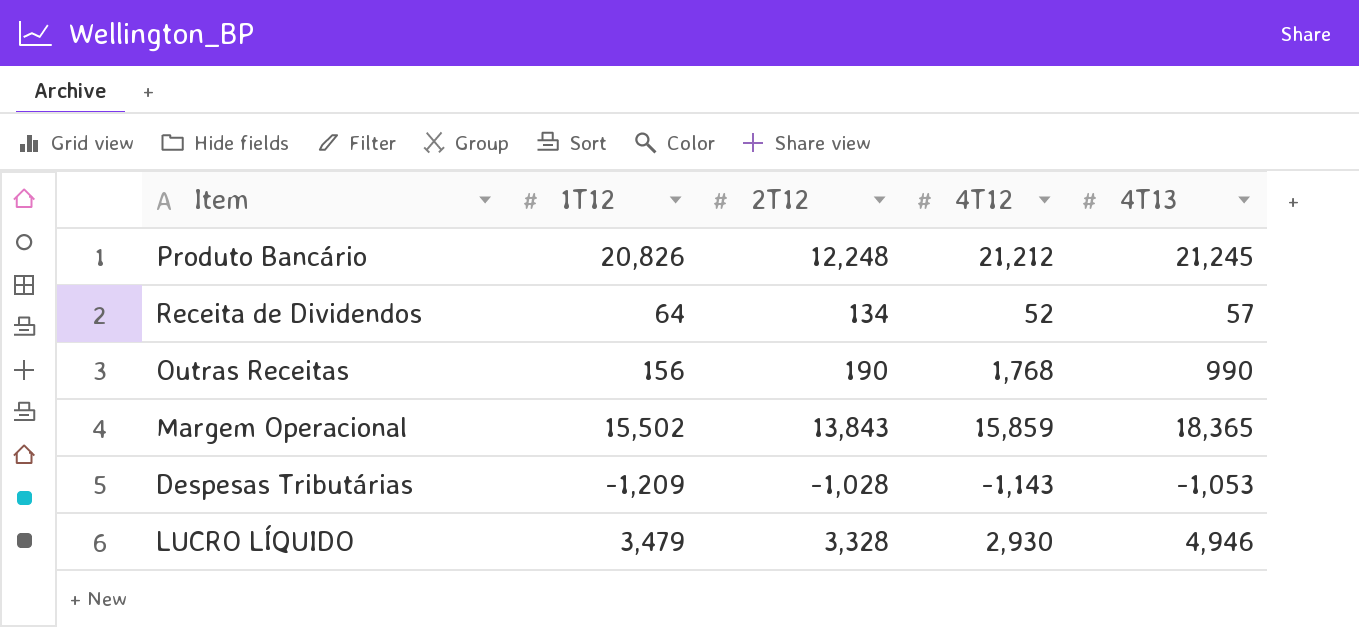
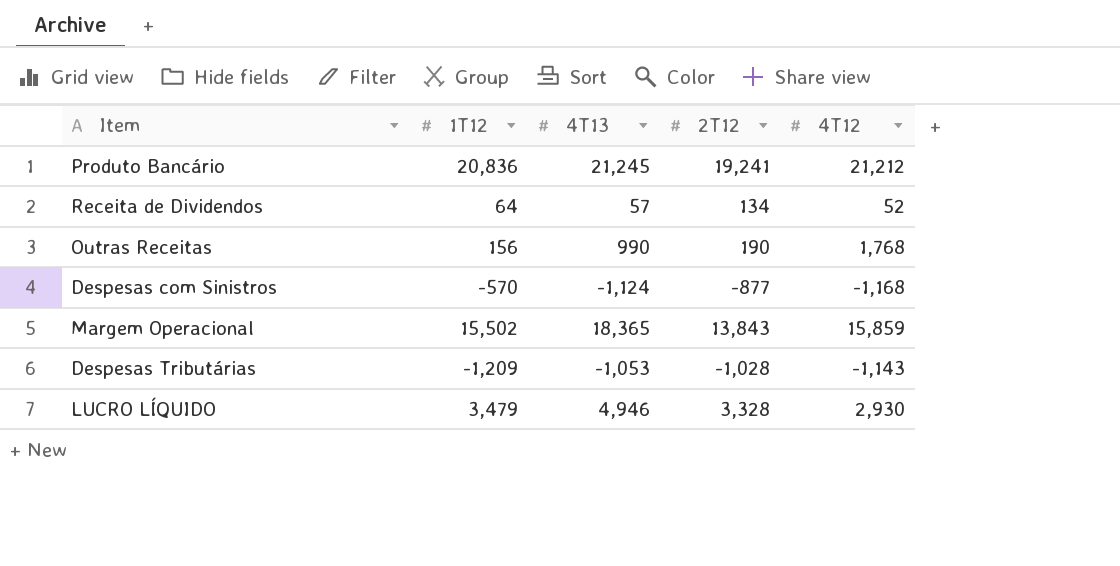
column 4T13 | position: 5 -> 3
Produto Bancário | 1T12: 20,826 -> 20,836
Produto Bancário | 2T12: 12,248 -> 19,241
row Despesas com Sinistros: none -> -570 | -1,124 | -877 | -1,168

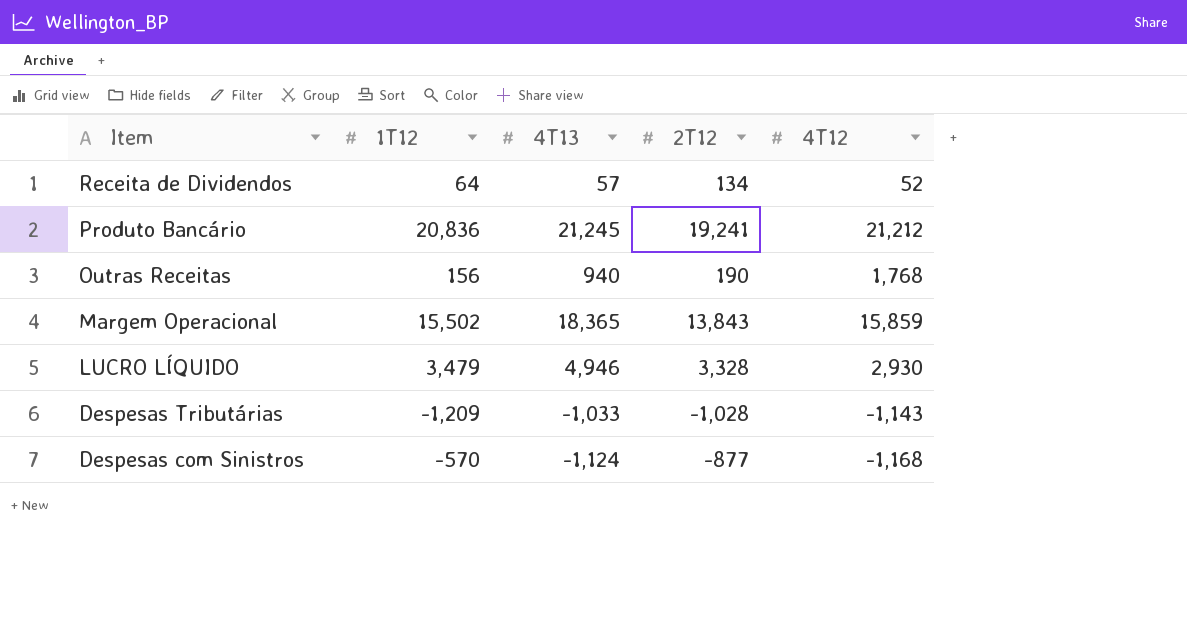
row order: none -> Item descending
Outras Receitas | 4T13: 990 -> 940
Despesas Tributárias | 4T13: -1,053 -> -1,033

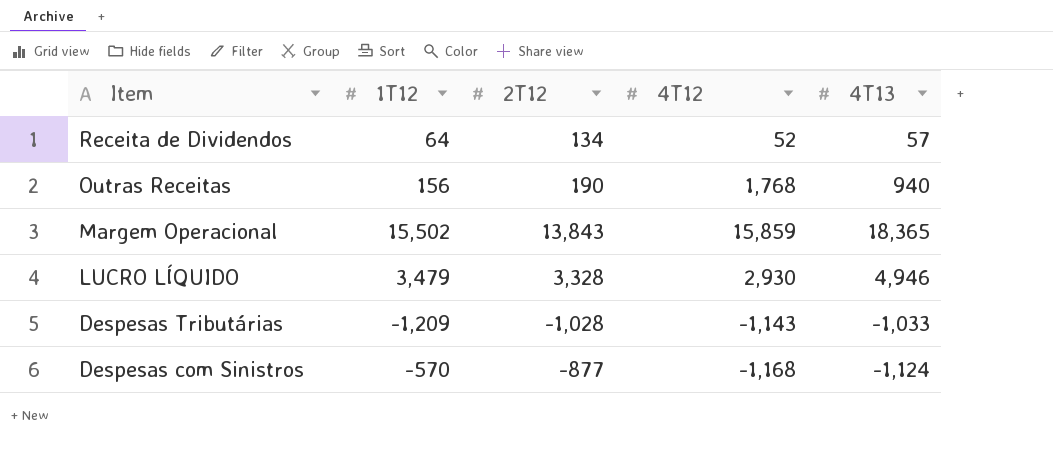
column 4T13 | position: 3 -> 5
row Produto Bancário: 20,836 | 21,245 | 19,241 | 21,212 -> none

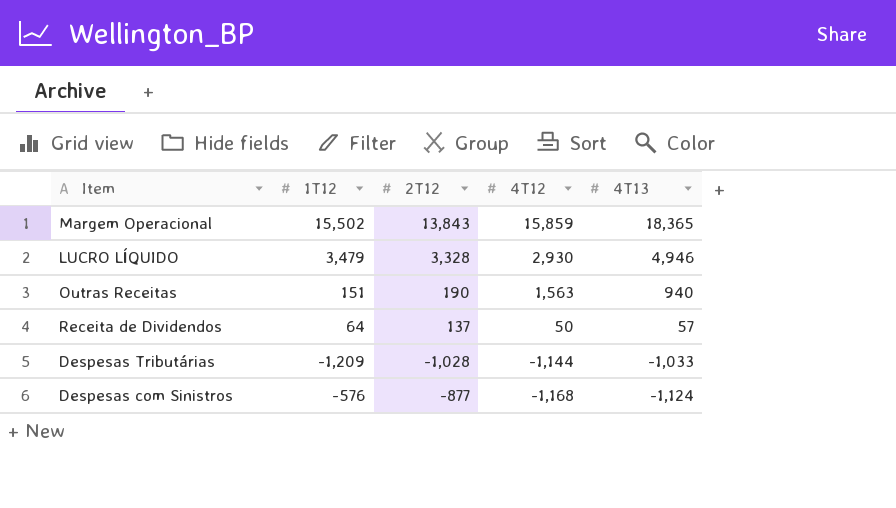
row order: Item descending -> 4T12 descending
Outras Receitas | 1T12: 156 -> 151
Outras Receitas | 4T12: 1,768 -> 1,563
Receita de Dividendos | 2T12: 134 -> 137
Receita de Dividendos | 4T12: 52 -> 50
Despesas Tributárias | 4T12: -1,143 -> -1,144
Despesas com Sinistros | 1T12: -570 -> -576

